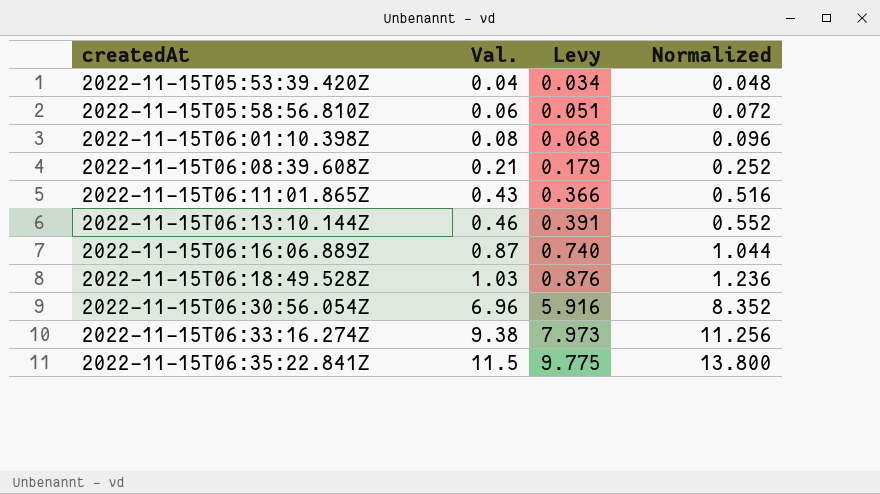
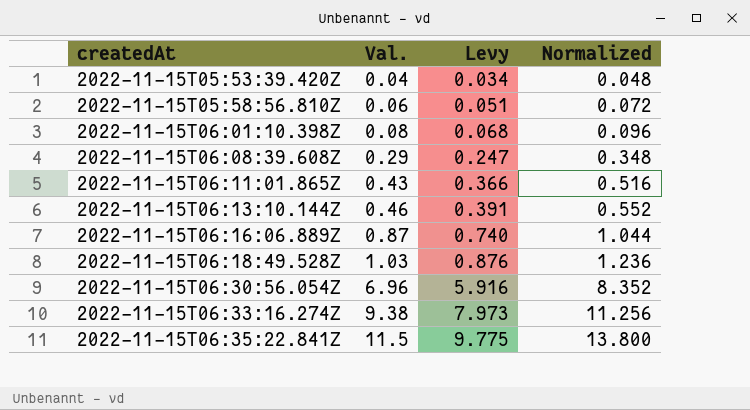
2022-11-15T06:08:39.608Z | Val.: 0.21 -> 0.29
2022-11-15T06:08:39.608Z | Levy: 0.179 -> 0.247
2022-11-15T06:08:39.608Z | Normalized: 0.252 -> 0.348

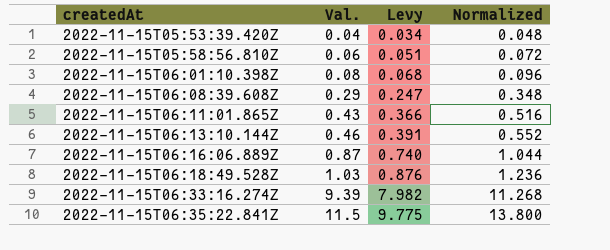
row 2022-11-15T06:30:56.054Z: 6.96 | 5.916 | 8.352 -> none
2022-11-15T06:33:16.274Z | Val.: 9.38 -> 9.39
2022-11-15T06:33:16.274Z | Levy: 7.973 -> 7.982
2022-11-15T06:33:16.274Z | Normalized: 11.256 -> 11.268

